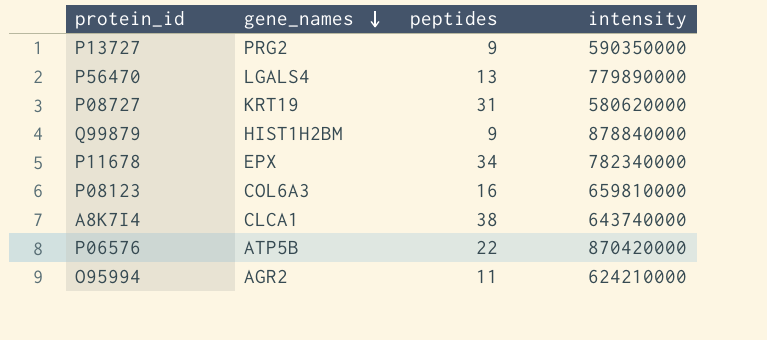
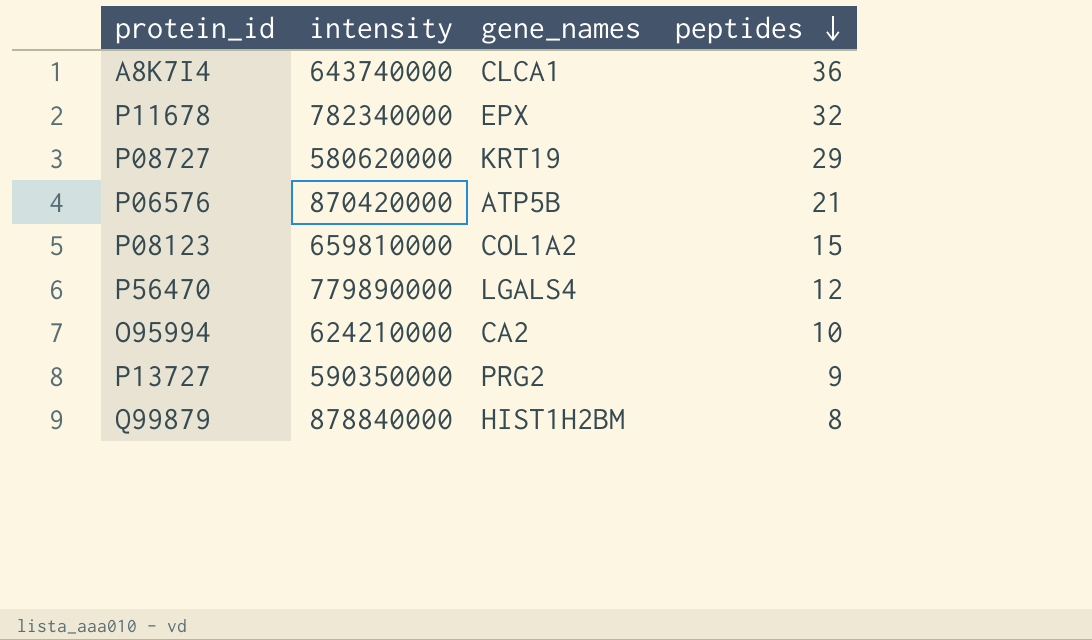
row order: gene_names descending -> peptides descending
column intensity | position: 4 -> 2
A8K7I4 | peptides: 38 -> 36
P11678 | peptides: 34 -> 32
P08727 | peptides: 31 -> 29
P06576 | peptides: 22 -> 21
P08123 | gene_names: COL6A3 -> COL1A2
P08123 | peptides: 16 -> 15
P56470 | peptides: 13 -> 12
O95994 | gene_names: AGR2 -> CA2
O95994 | peptides: 11 -> 10
Q99879 | peptides: 9 -> 8

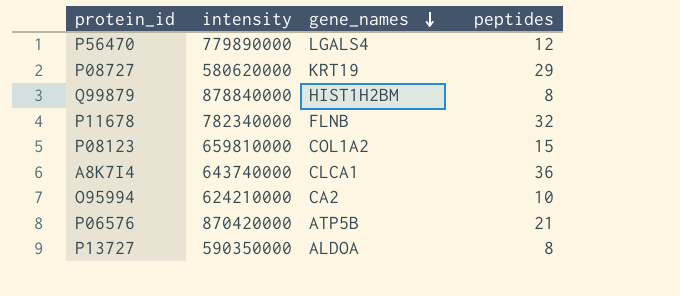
row order: peptides descending -> gene_names descending
P11678 | gene_names: EPX -> FLNB
P13727 | gene_names: PRG2 -> ALDOA
P13727 | peptides: 9 -> 8

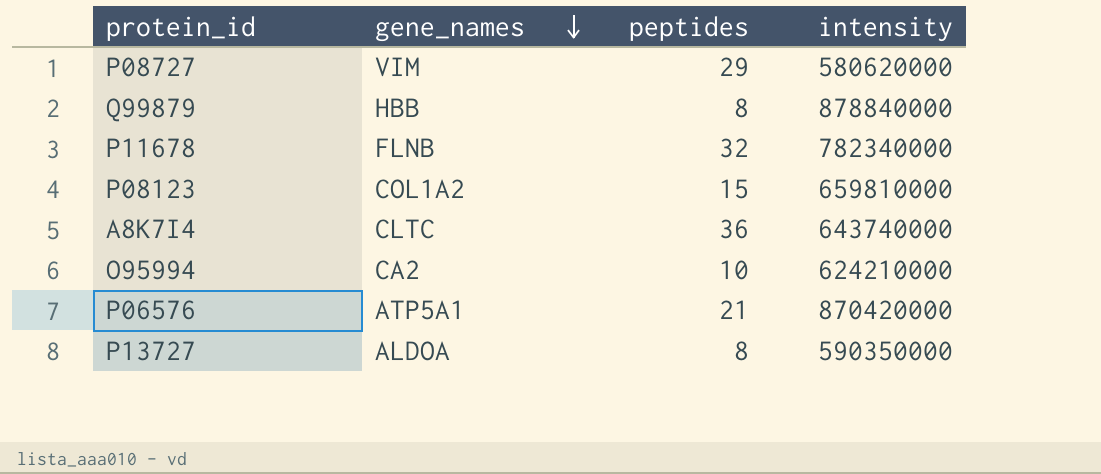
column intensity | position: 2 -> 4
row P56470: 779890000 | LGALS4 | 12 -> none
P08727 | gene_names: KRT19 -> VIM
Q99879 | gene_names: HIST1H2BM -> HBB
A8K7I4 | gene_names: CLCA1 -> CLTC
P06576 | gene_names: ATP5B -> ATP5A1

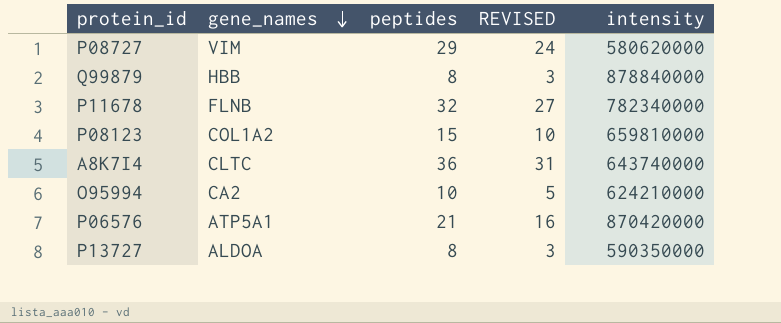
column REVISED | formula: none -> [peptides] - 5

